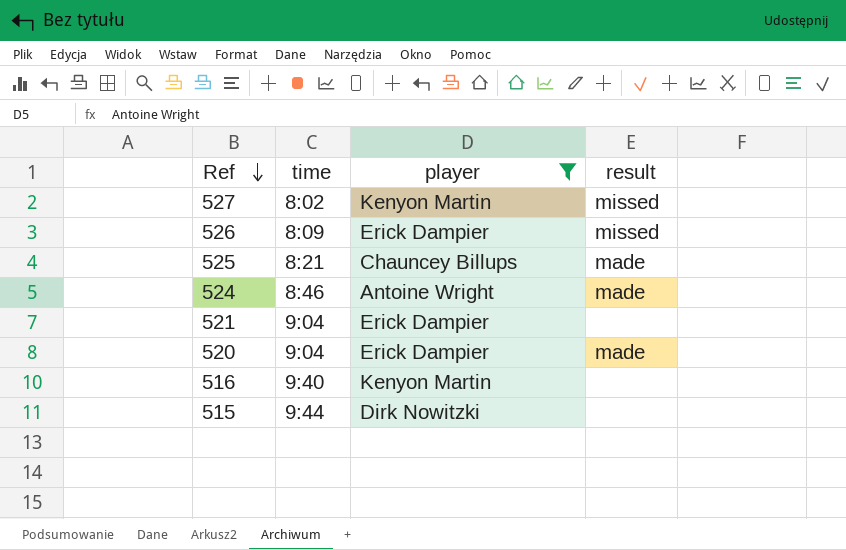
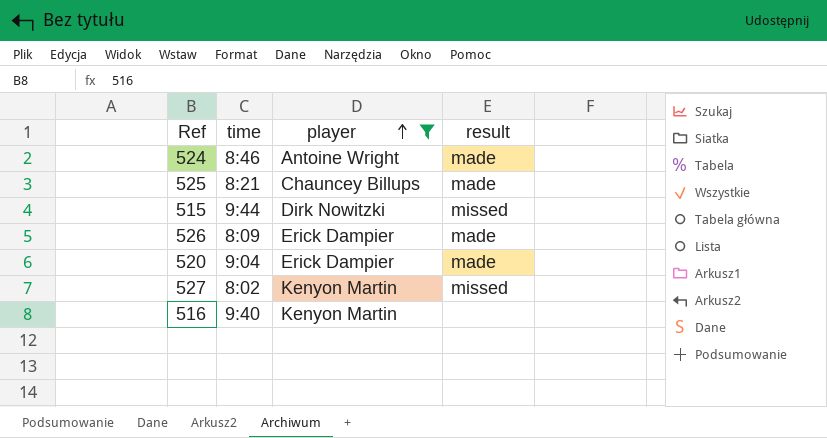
row order: Ref descending -> player ascending
row 521: 9:04 | Erick Dampier | none -> none
515 | result: none -> missed
526 | result: missed -> made

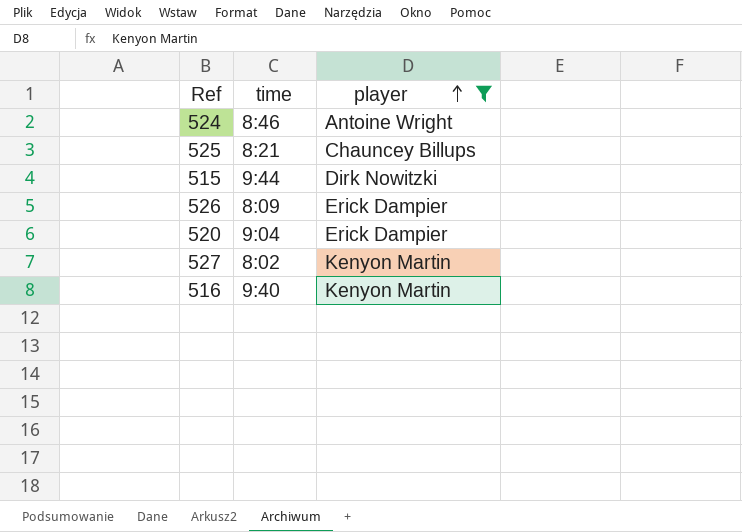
column result | position: 4 -> none

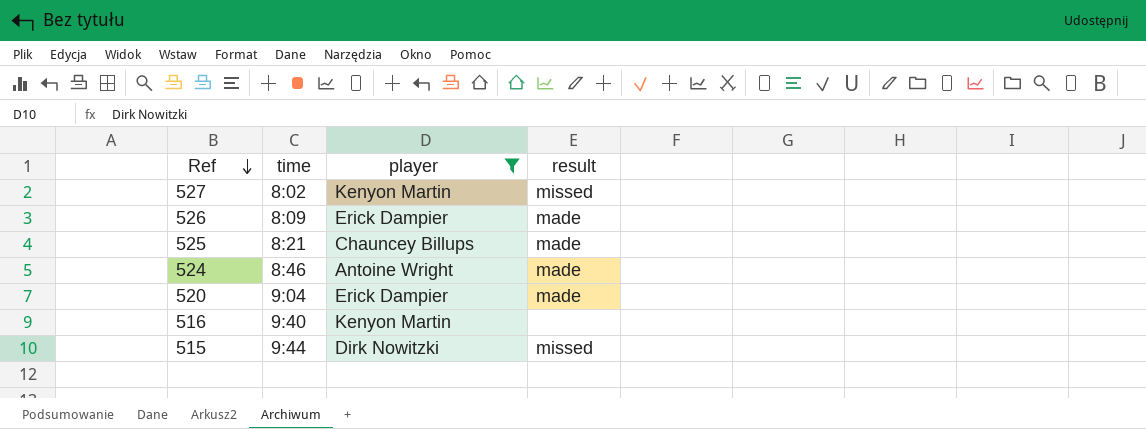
row order: player ascending -> Ref descending
column result | position: none -> 4

